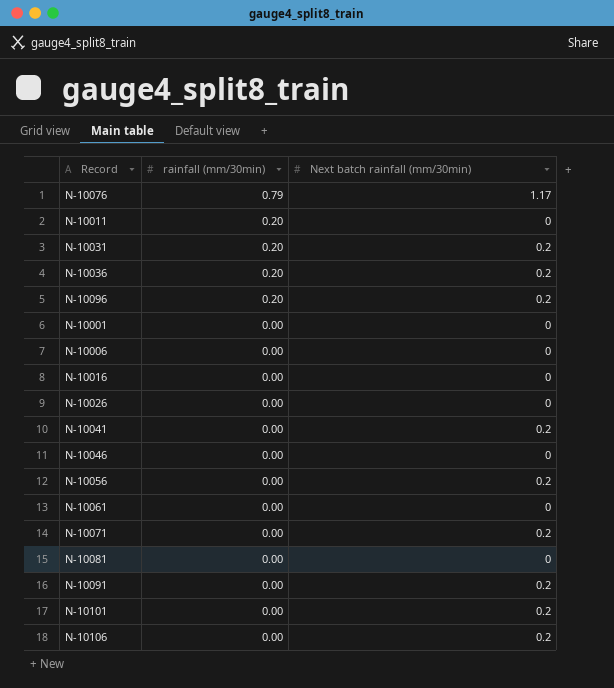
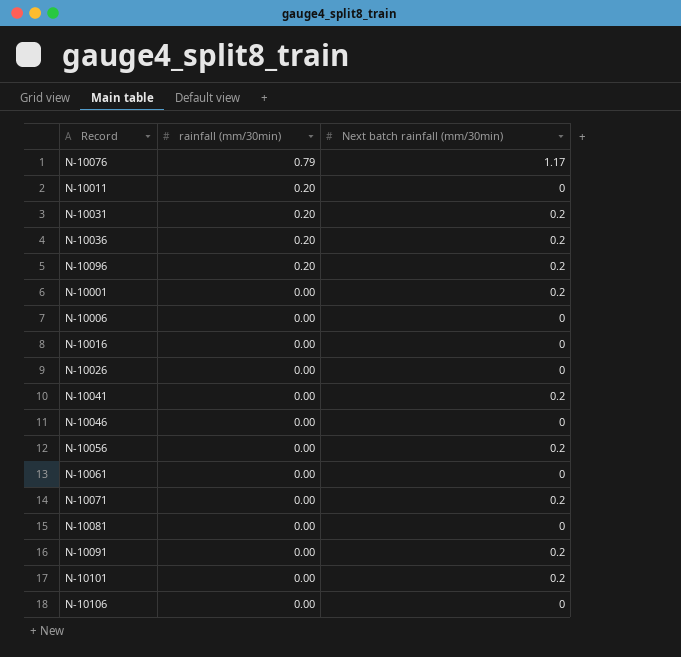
N-10001 | Next batch rainfall (mm/30min): 0 -> 0.2
N-10106 | Next batch rainfall (mm/30min): 0.2 -> 0

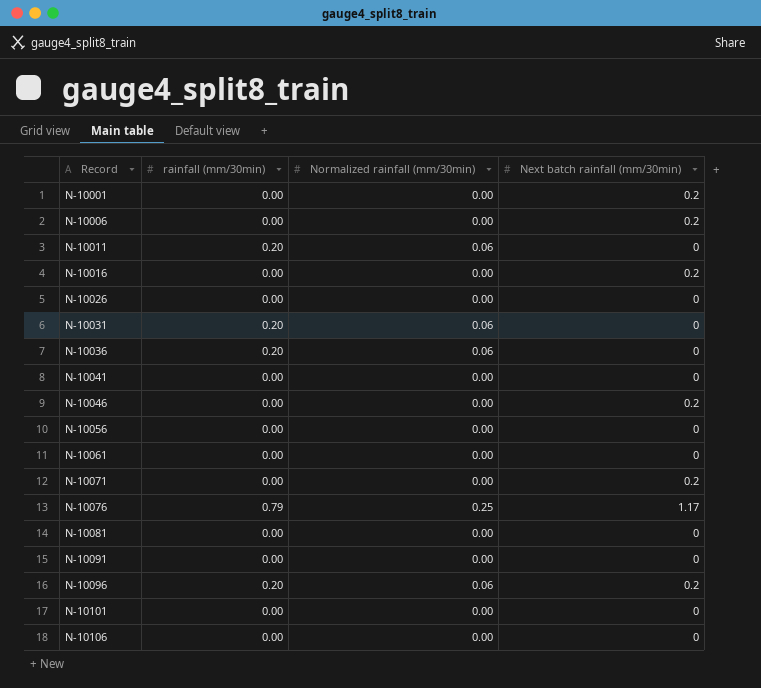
row order: rainfall (mm/30min) descending -> Record ascending
column Normalized rainfall (mm/30min) | position: none -> 3
N-10006 | Next batch rainfall (mm/30min): 0 -> 0.2
N-10016 | Next batch rainfall (mm/30min): 0 -> 0.2
N-10031 | Next batch rainfall (mm/30min): 0.2 -> 0
N-10036 | Next batch rainfall (mm/30min): 0.2 -> 0
N-10041 | Next batch rainfall (mm/30min): 0.2 -> 0
N-10046 | Next batch rainfall (mm/30min): 0 -> 0.2
N-10056 | Next batch rainfall (mm/30min): 0.2 -> 0
N-10091 | Next batch rainfall (mm/30min): 0.2 -> 0
N-10101 | Next batch rainfall (mm/30min): 0.2 -> 0

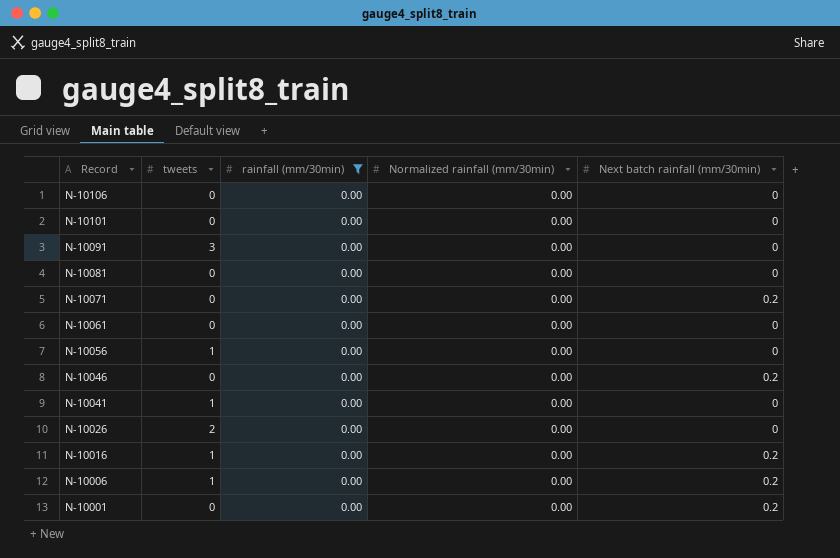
filter: none -> rainfall (mm/30min) = 0.00
row order: Record ascending -> Record descending
column tweets | position: none -> 2

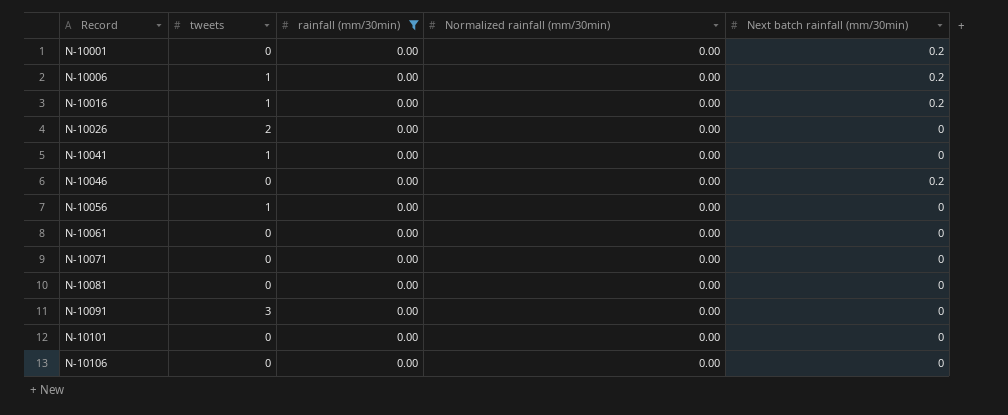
row order: Record descending -> Record ascending
N-10071 | Next batch rainfall (mm/30min): 0.2 -> 0

